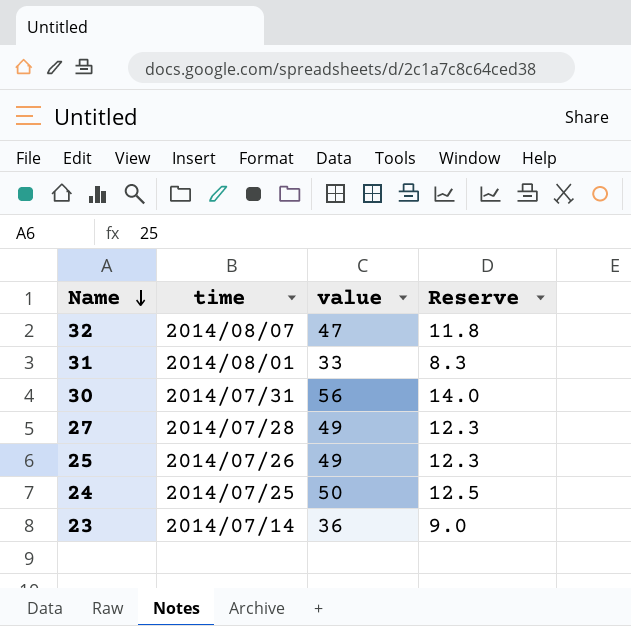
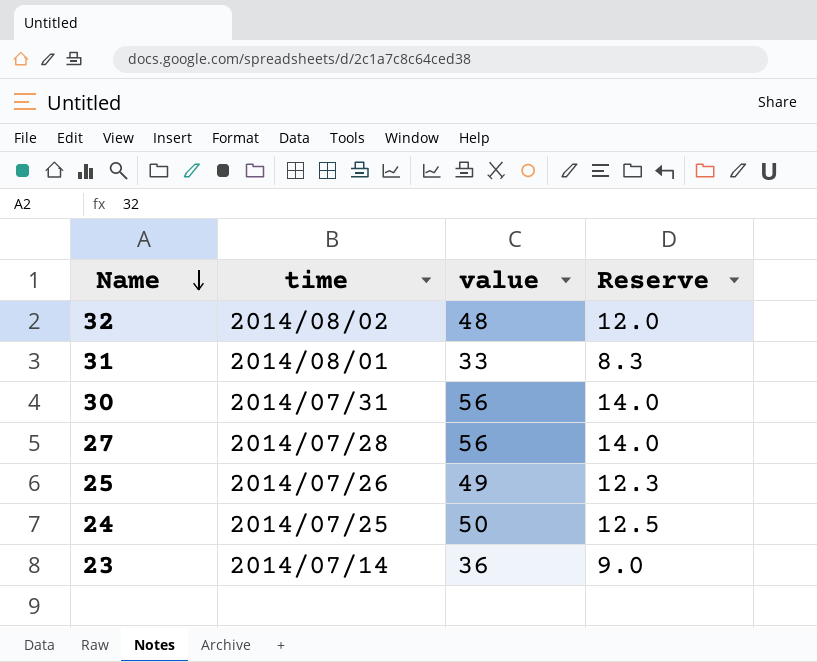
32 | time: 2014/08/07 -> 2014/08/02
32 | value: 47 -> 48
32 | Reserve: 11.8 -> 12.0
27 | value: 49 -> 56
27 | Reserve: 12.3 -> 14.0

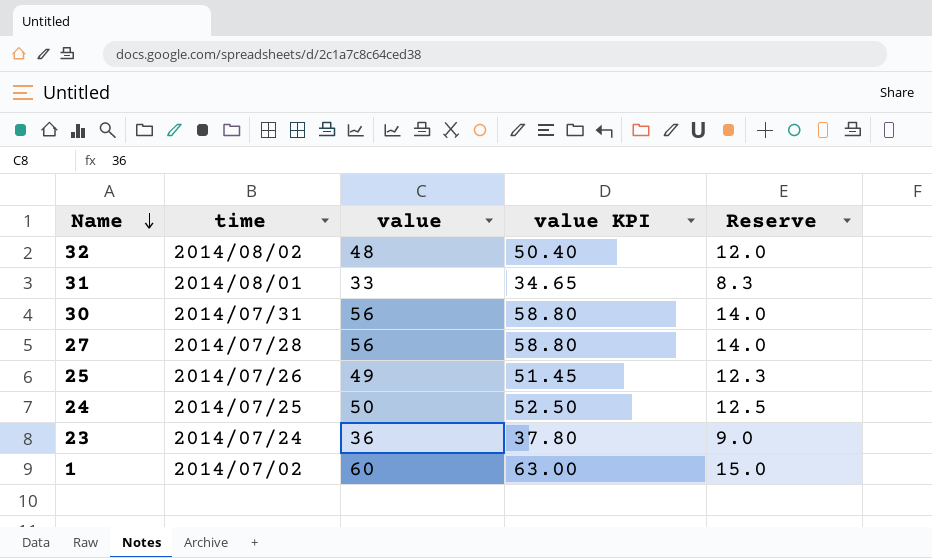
column value KPI | formula: none -> [value] * 1.05
23 | time: 2014/07/14 -> 2014/07/24
row 1: none -> 2014/07/02 | 60 | 63.00 | 15.0

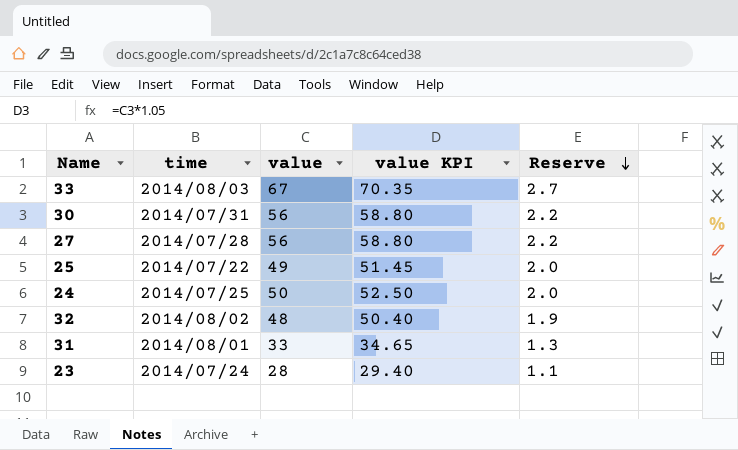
row order: Name descending -> Reserve descending
column Reserve | formula: [value] * 0.25 -> [value] * 0.04
row 1: 2014/07/02 | 60 | 63.00 | 15.0 -> none
row 33: none -> 2014/08/03 | 67 | 70.35 | 2.7
25 | time: 2014/07/26 -> 2014/07/22
23 | value: 36 -> 28
23 | value KPI: 37.80 -> 29.40

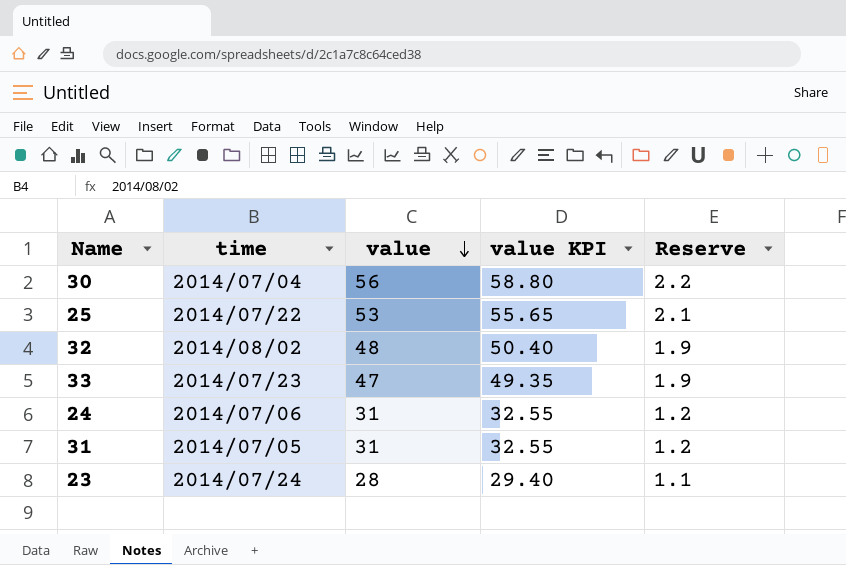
row order: Reserve descending -> value descending
row 27: 2014/07/28 | 56 | 58.80 | 2.2 -> none
30 | time: 2014/07/31 -> 2014/07/04
25 | value: 49 -> 53
25 | value KPI: 51.45 -> 55.65
25 | Reserve: 2.0 -> 2.1
33 | time: 2014/08/03 -> 2014/07/23
33 | value: 67 -> 47
33 | value KPI: 70.35 -> 49.35
33 | Reserve: 2.7 -> 1.9
24 | time: 2014/07/25 -> 2014/07/06
24 | value: 50 -> 31
24 | value KPI: 52.50 -> 32.55
24 | Reserve: 2.0 -> 1.2
31 | time: 2014/08/01 -> 2014/07/05
31 | value: 33 -> 31
31 | value KPI: 34.65 -> 32.55
31 | Reserve: 1.3 -> 1.2

